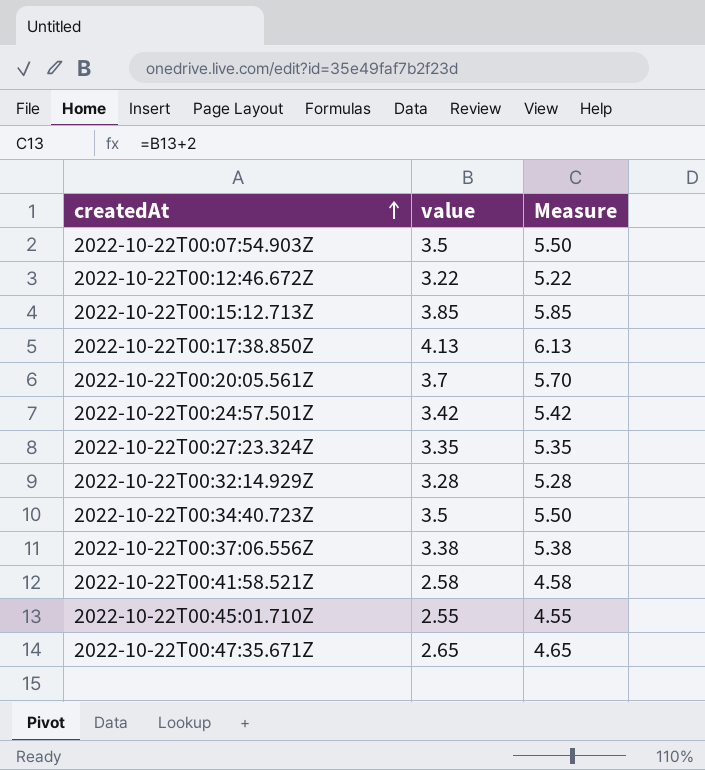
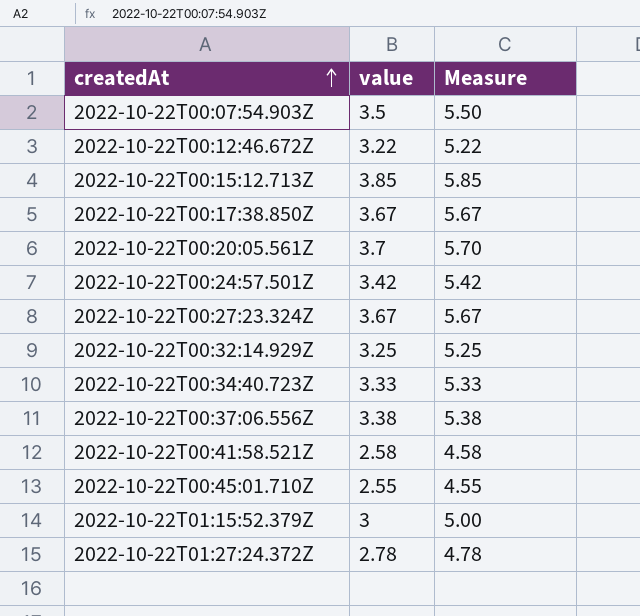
row 2022-10-22T00:47:35.671Z: 2.65 | 4.65 -> none
2022-10-22T00:17:38.850Z | value: 4.13 -> 3.67
2022-10-22T00:17:38.850Z | Measure: 6.13 -> 5.67
2022-10-22T00:27:23.324Z | value: 3.35 -> 3.67
2022-10-22T00:27:23.324Z | Measure: 5.35 -> 5.67
2022-10-22T00:32:14.929Z | value: 3.28 -> 3.25
2022-10-22T00:32:14.929Z | Measure: 5.28 -> 5.25
2022-10-22T00:34:40.723Z | value: 3.5 -> 3.33
2022-10-22T00:34:40.723Z | Measure: 5.50 -> 5.33
row 2022-10-22T01:15:52.379Z: none -> 3 | 5.00
row 2022-10-22T01:27:24.372Z: none -> 2.78 | 4.78

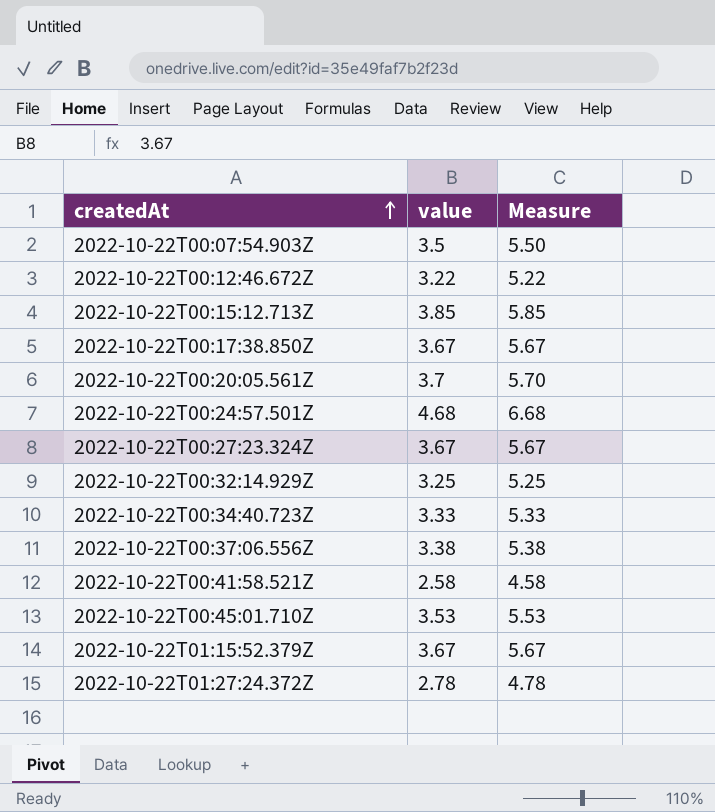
2022-10-22T00:24:57.501Z | value: 3.42 -> 4.68
2022-10-22T00:24:57.501Z | Measure: 5.42 -> 6.68
2022-10-22T00:45:01.710Z | value: 2.55 -> 3.53
2022-10-22T00:45:01.710Z | Measure: 4.55 -> 5.53
2022-10-22T01:15:52.379Z | value: 3 -> 3.67
2022-10-22T01:15:52.379Z | Measure: 5.00 -> 5.67

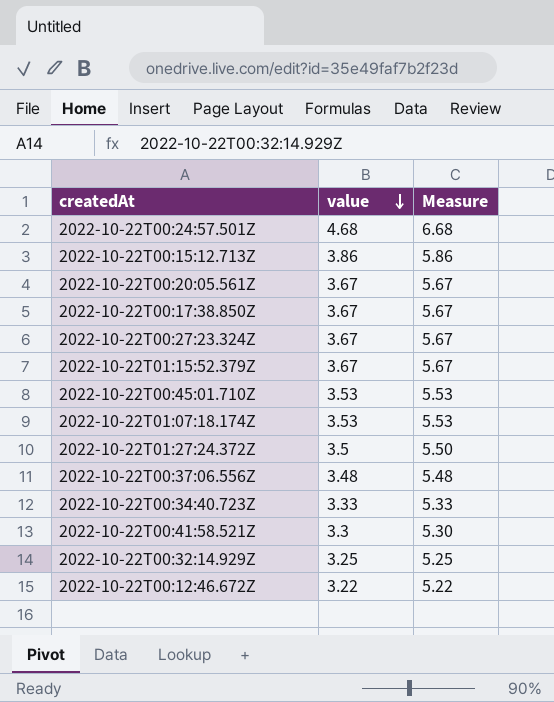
row order: createdAt ascending -> value descending
row 2022-10-22T00:07:54.903Z: 3.5 | 5.50 -> none
2022-10-22T00:15:12.713Z | value: 3.85 -> 3.86
2022-10-22T00:15:12.713Z | Measure: 5.85 -> 5.86
2022-10-22T00:20:05.561Z | value: 3.7 -> 3.67
2022-10-22T00:20:05.561Z | Measure: 5.70 -> 5.67
row 2022-10-22T01:07:18.174Z: none -> 3.53 | 5.53
2022-10-22T01:27:24.372Z | value: 2.78 -> 3.5
2022-10-22T01:27:24.372Z | Measure: 4.78 -> 5.50
2022-10-22T00:37:06.556Z | value: 3.38 -> 3.48
2022-10-22T00:37:06.556Z | Measure: 5.38 -> 5.48
2022-10-22T00:41:58.521Z | value: 2.58 -> 3.3
2022-10-22T00:41:58.521Z | Measure: 4.58 -> 5.30

